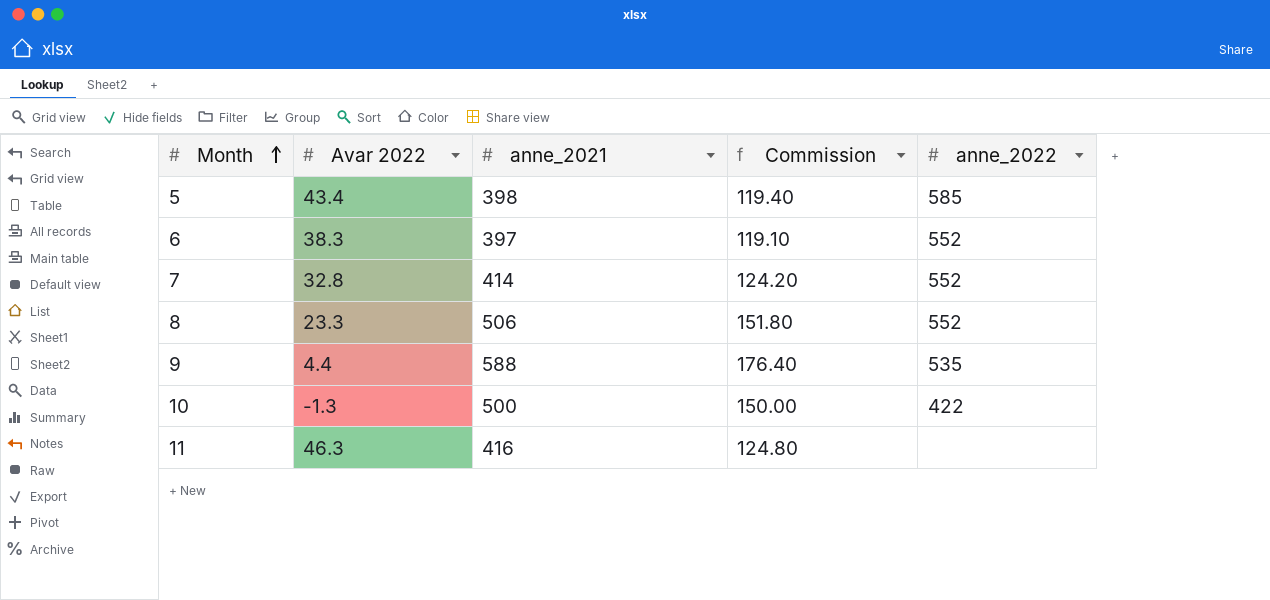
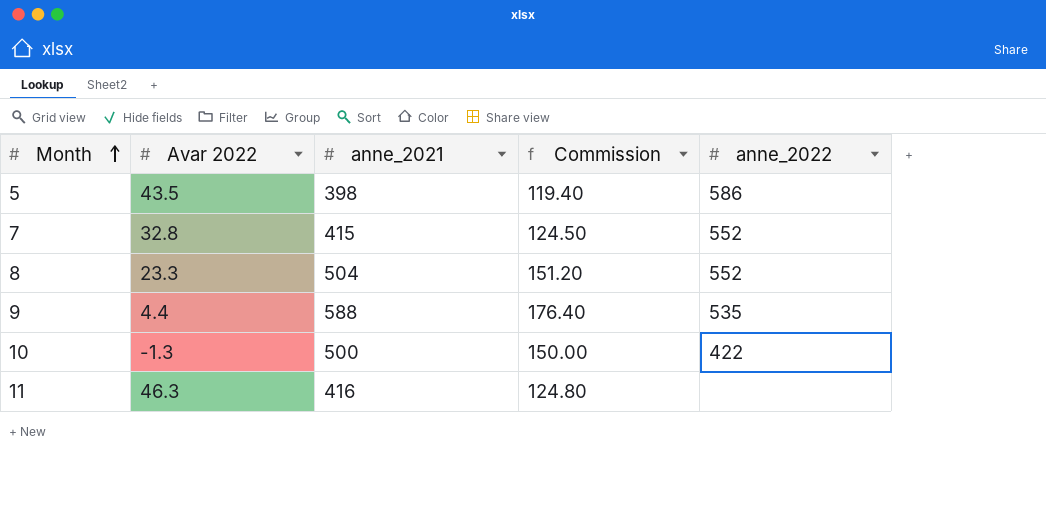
row 6: 38.3 | 397 | 119.10 | 552 -> none
5 | Avar 2022: 43.4 -> 43.5
5 | anne_2022: 585 -> 586
7 | anne_2021: 414 -> 415
7 | Commission: 124.20 -> 124.50
8 | anne_2021: 506 -> 504
8 | Commission: 151.80 -> 151.20

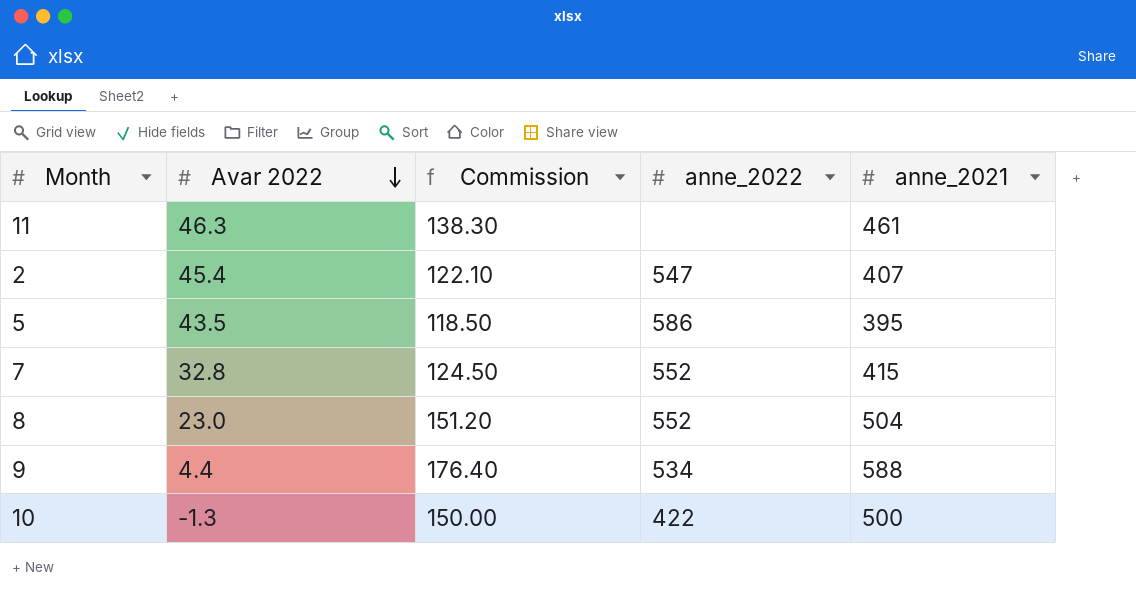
row order: Month ascending -> Avar 2022 descending
column anne_2021 | position: 3 -> 5
11 | Commission: 124.80 -> 138.30
11 | anne_2021: 416 -> 461
row 2: none -> 45.4 | 122.10 | 547 | 407
5 | Commission: 119.40 -> 118.50
5 | anne_2021: 398 -> 395
8 | Avar 2022: 23.3 -> 23.0
9 | anne_2022: 535 -> 534

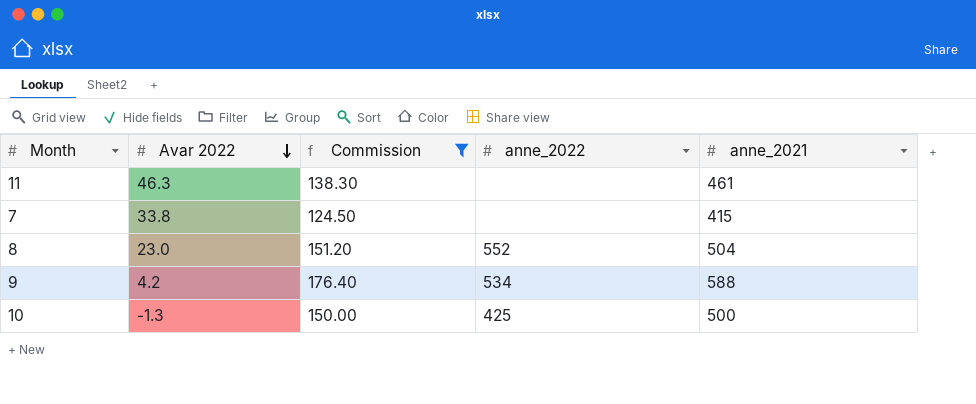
filter: none -> Commission >= 124.50
7 | Avar 2022: 32.8 -> 33.8
7 | anne_2022: 552 -> none
9 | Avar 2022: 4.4 -> 4.2
10 | anne_2022: 422 -> 425

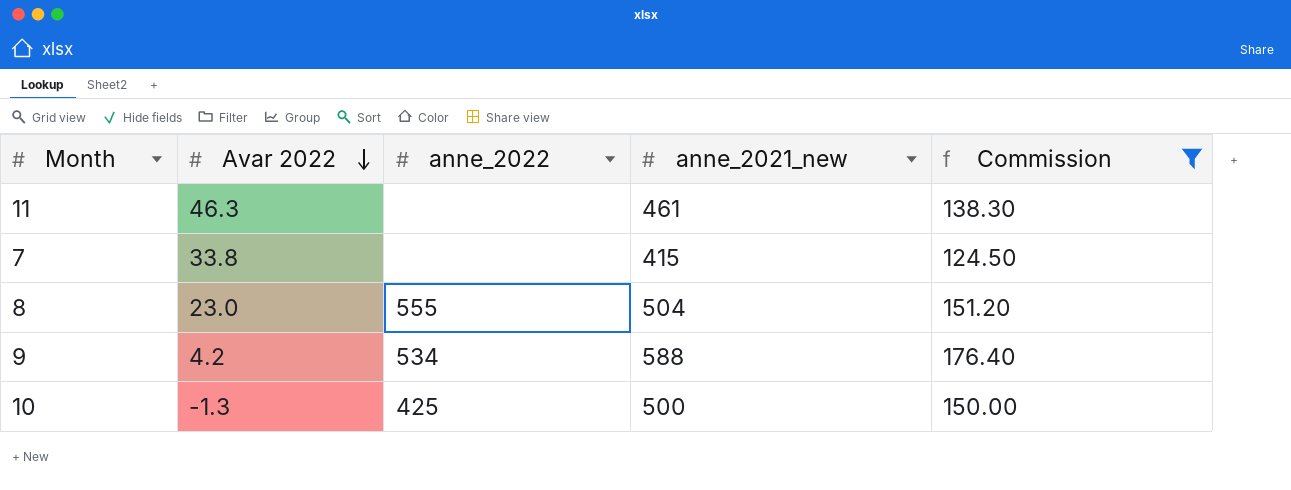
column name: anne_2021 -> anne_2021_new
column Commission | position: 3 -> 5
8 | anne_2022: 552 -> 555

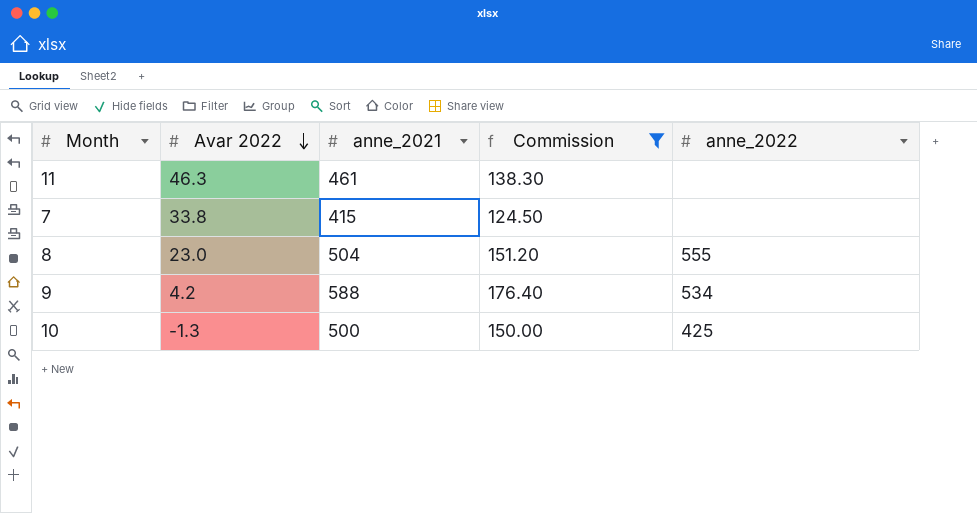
column name: anne_2021_new -> anne_2021
column anne_2022 | position: 3 -> 5

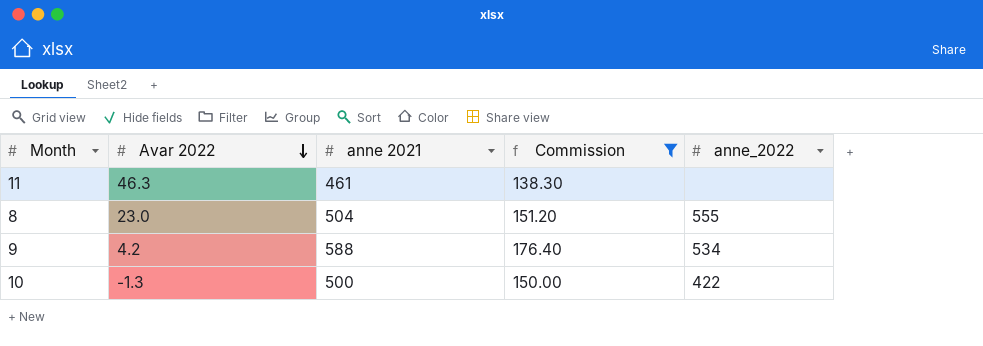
column name: anne_2021 -> anne 2021
row 7: 33.8 | 415 | 124.50 | none -> none
10 | anne_2022: 425 -> 422

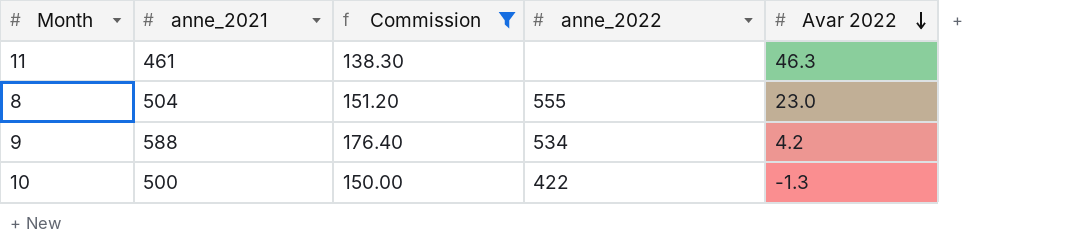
column name: anne 2021 -> anne_2021
column Avar 2022 | position: 2 -> 5

